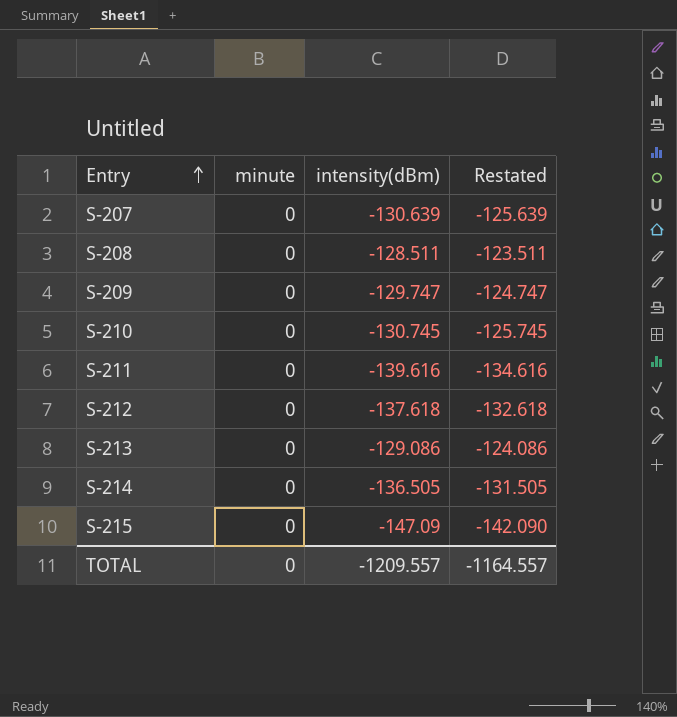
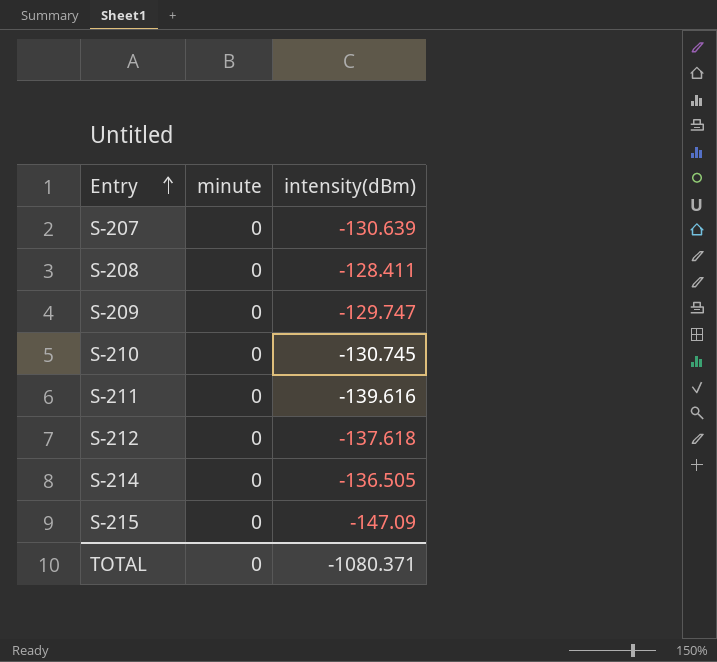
column Restated | formula: [intensity(dBm)] + 5 -> none
row S-213: 0 | -129.086 | -124.086 -> none
S-208 | intensity(dBm): -128.511 -> -128.411
TOTAL | intensity(dBm): -1209.557 -> -1080.371

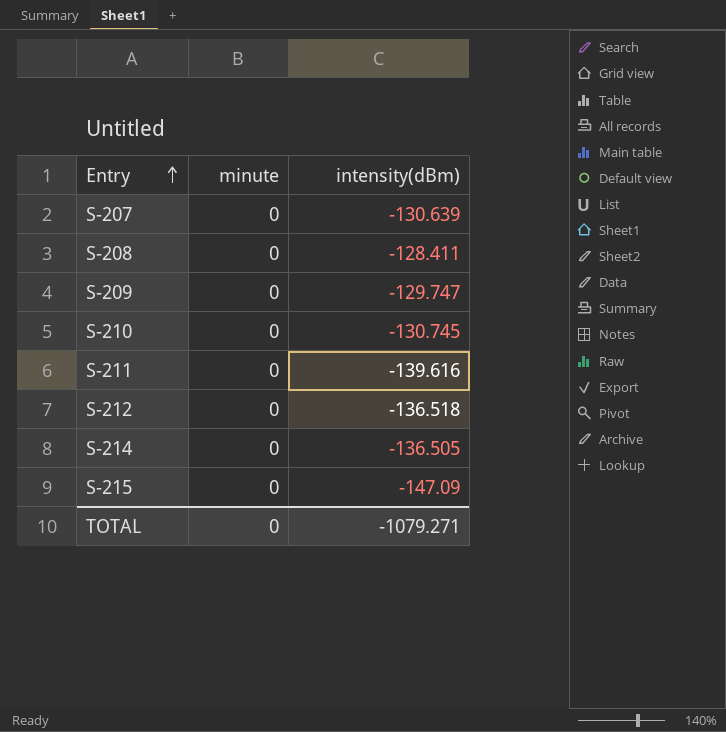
S-212 | intensity(dBm): -137.618 -> -136.518
TOTAL | intensity(dBm): -1080.371 -> -1079.271

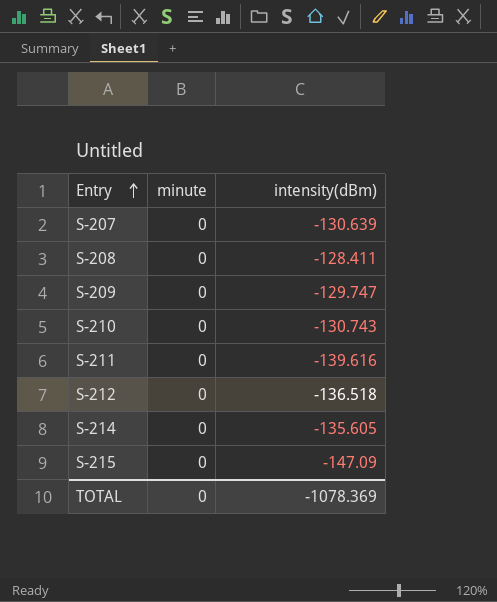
S-210 | intensity(dBm): -130.745 -> -130.743
S-214 | intensity(dBm): -136.505 -> -135.605
TOTAL | intensity(dBm): -1079.271 -> -1078.369

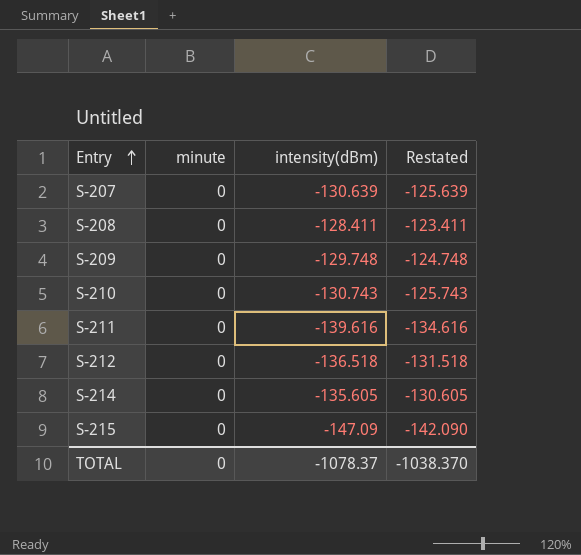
column Restated | formula: none -> [intensity(dBm)] + 5
S-209 | intensity(dBm): -129.747 -> -129.748
TOTAL | intensity(dBm): -1078.369 -> -1078.37

